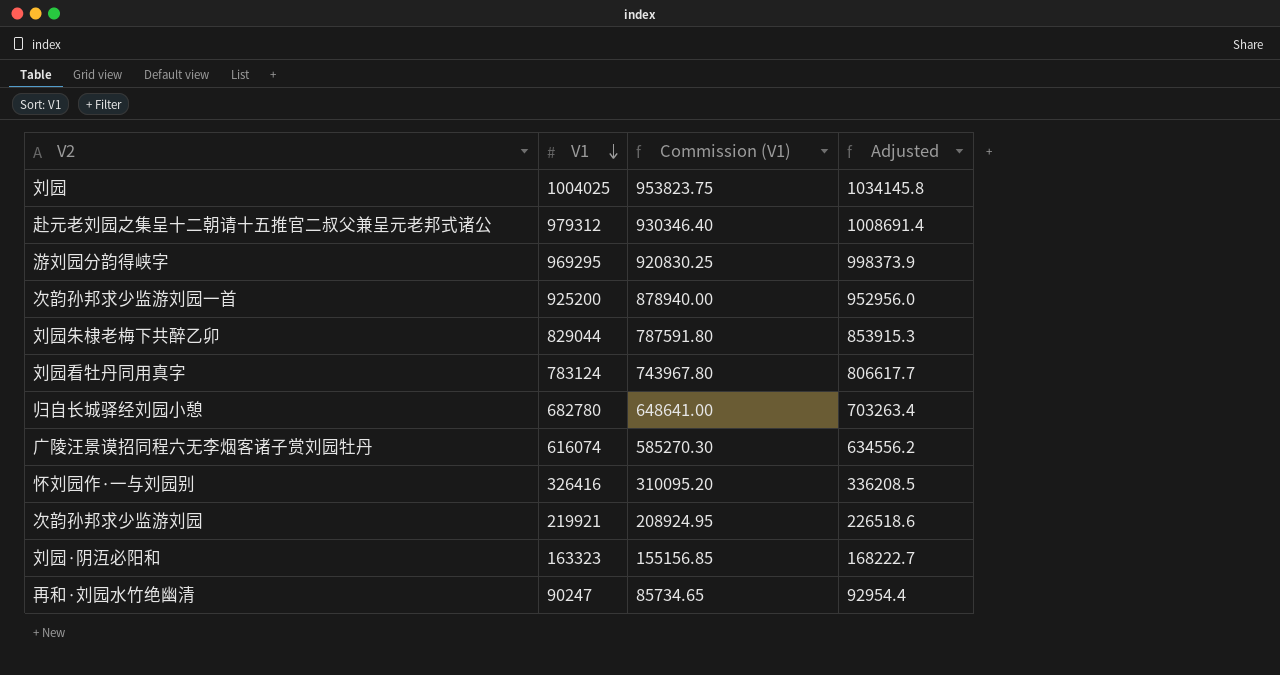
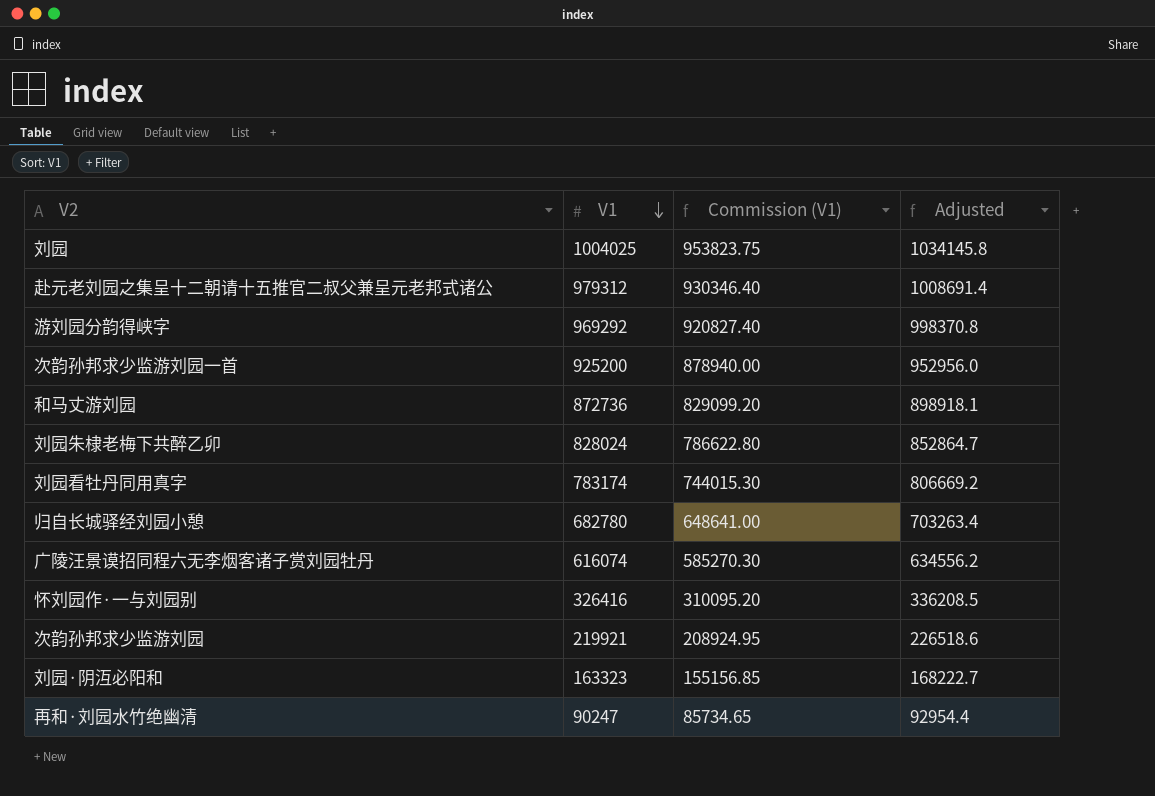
游刘园分韵得峡字 | V1: 969295 -> 969292
游刘园分韵得峡字 | Commission (V1): 920830.25 -> 920827.40
游刘园分韵得峡字 | Adjusted: 998373.9 -> 998370.8
row 和马丈游刘园: none -> 872736 | 829099.20 | 898918.1
刘园朱棣老梅下共醉乙卯 | V1: 829044 -> 828024
刘园朱棣老梅下共醉乙卯 | Commission (V1): 787591.80 -> 786622.80
刘园朱棣老梅下共醉乙卯 | Adjusted: 853915.3 -> 852864.7
刘园看牡丹同用真字 | V1: 783124 -> 783174
刘园看牡丹同用真字 | Commission (V1): 743967.80 -> 744015.30
刘园看牡丹同用真字 | Adjusted: 806617.7 -> 806669.2

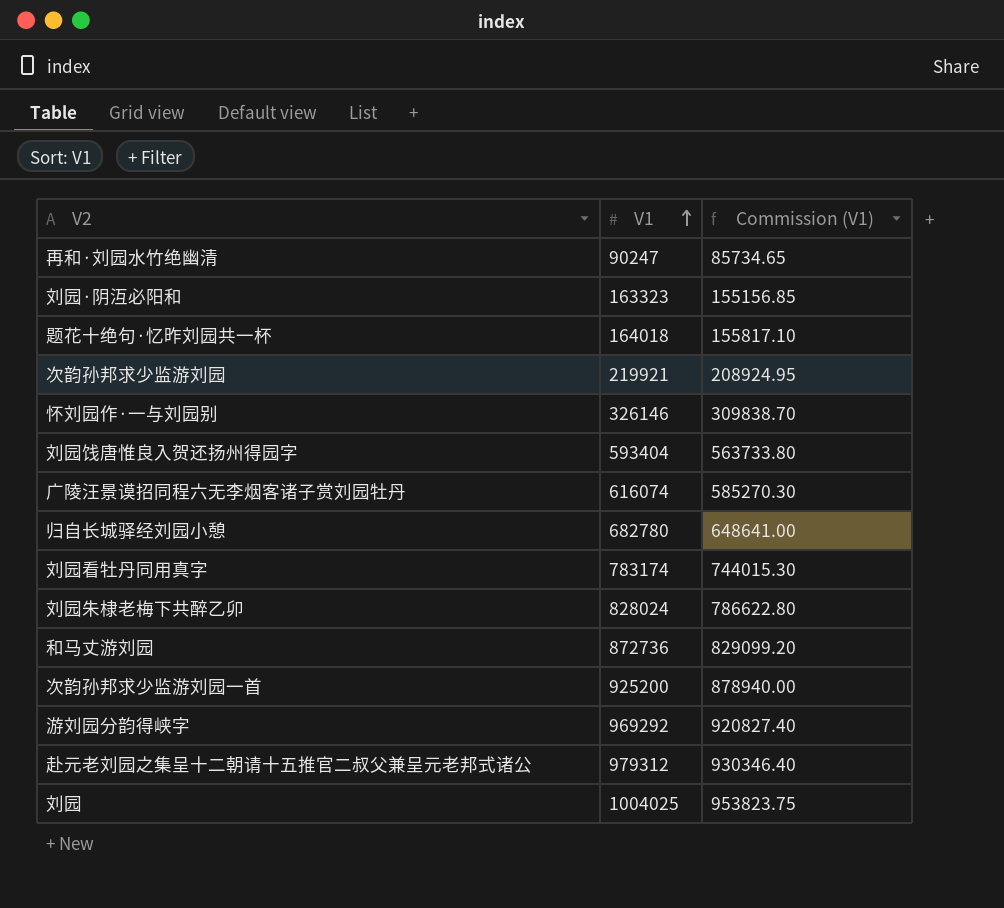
row order: V1 descending -> V1 ascending
column Adjusted | formula: [V1] * 1.03 -> none
row 题花十绝句·忆昨刘园共一杯: none -> 164018 | 155817.10
怀刘园作·一与刘园别 | V1: 326416 -> 326146
怀刘园作·一与刘园别 | Commission (V1): 310095.20 -> 309838.70
row 刘园饯唐惟良入贺还扬州得园字: none -> 593404 | 563733.80

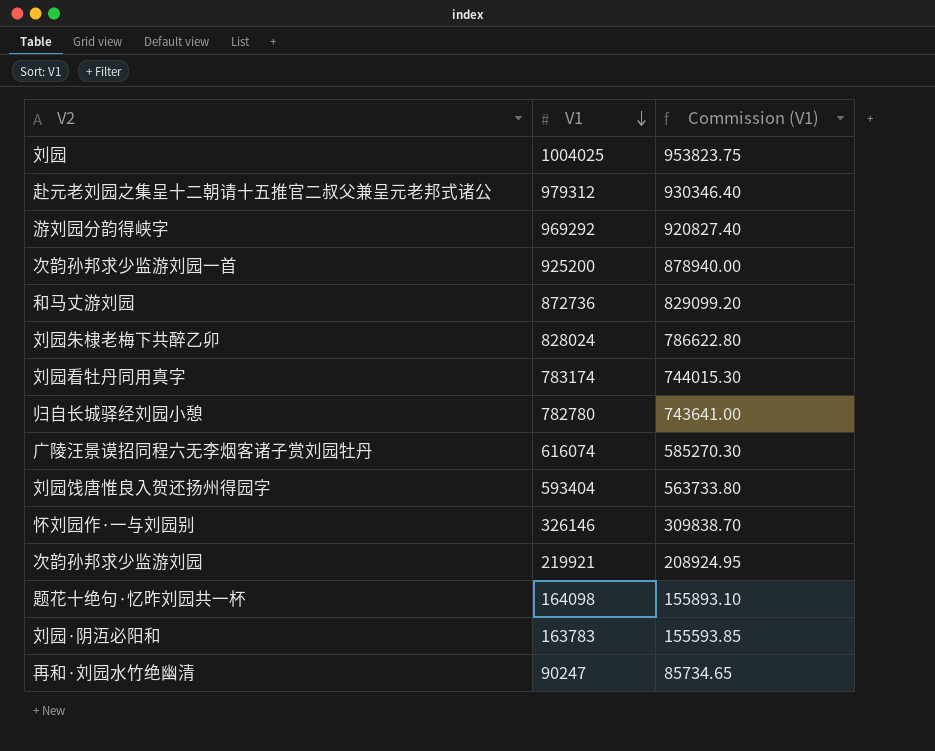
row order: V1 ascending -> V1 descending
归自长城驿经刘园小憩 | V1: 682780 -> 782780
归自长城驿经刘园小憩 | Commission (V1): 648641.00 -> 743641.00
题花十绝句·忆昨刘园共一杯 | V1: 164018 -> 164098
题花十绝句·忆昨刘园共一杯 | Commission (V1): 155817.10 -> 155893.10
刘园·阴沍必阳和 | V1: 163323 -> 163783
刘园·阴沍必阳和 | Commission (V1): 155156.85 -> 155593.85

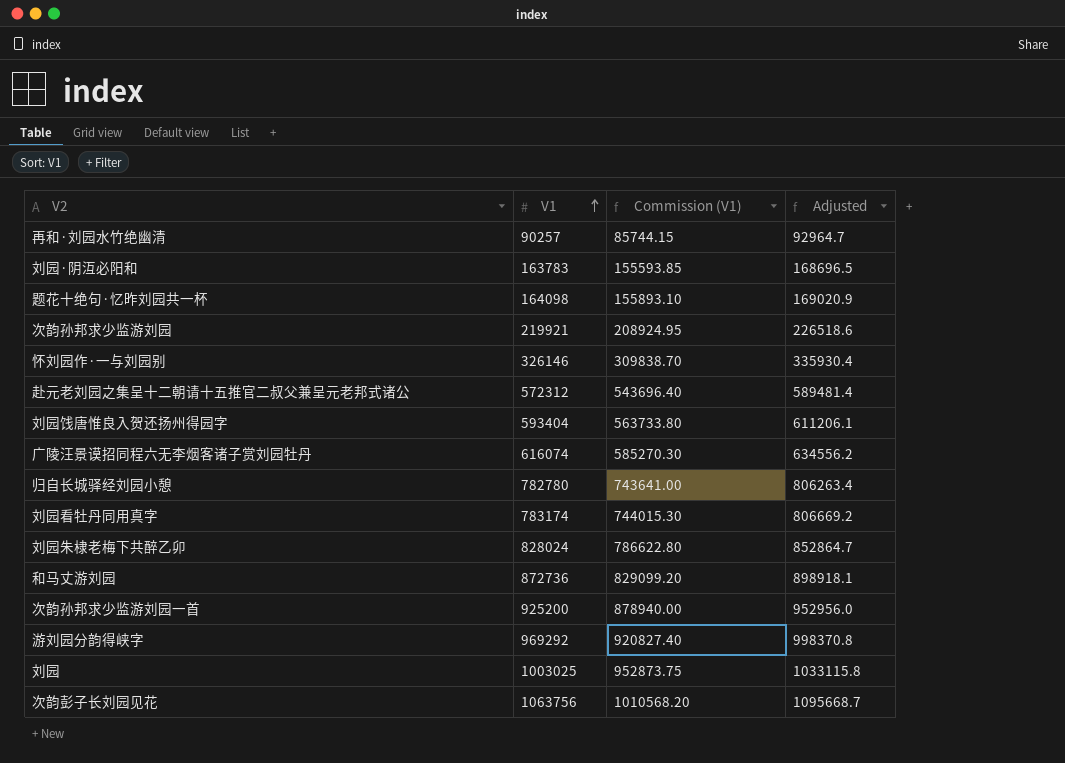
row order: V1 descending -> V1 ascending
column Adjusted | formula: none -> [V1] * 1.03
再和·刘园水竹绝幽清 | V1: 90247 -> 90257
再和·刘园水竹绝幽清 | Commission (V1): 85734.65 -> 85744.15
赴元老刘园之集呈十二朝请十五推官二叔父兼呈元老邦式诸公 | V1: 979312 -> 572312
赴元老刘园之集呈十二朝请十五推官二叔父兼呈元老邦式诸公 | Commission (V1): 930346.40 -> 543696.40
刘园 | V1: 1004025 -> 1003025
刘园 | Commission (V1): 953823.75 -> 952873.75
row 次韵彭子长刘园见花: none -> 1063756 | 1010568.20 | 1095668.7

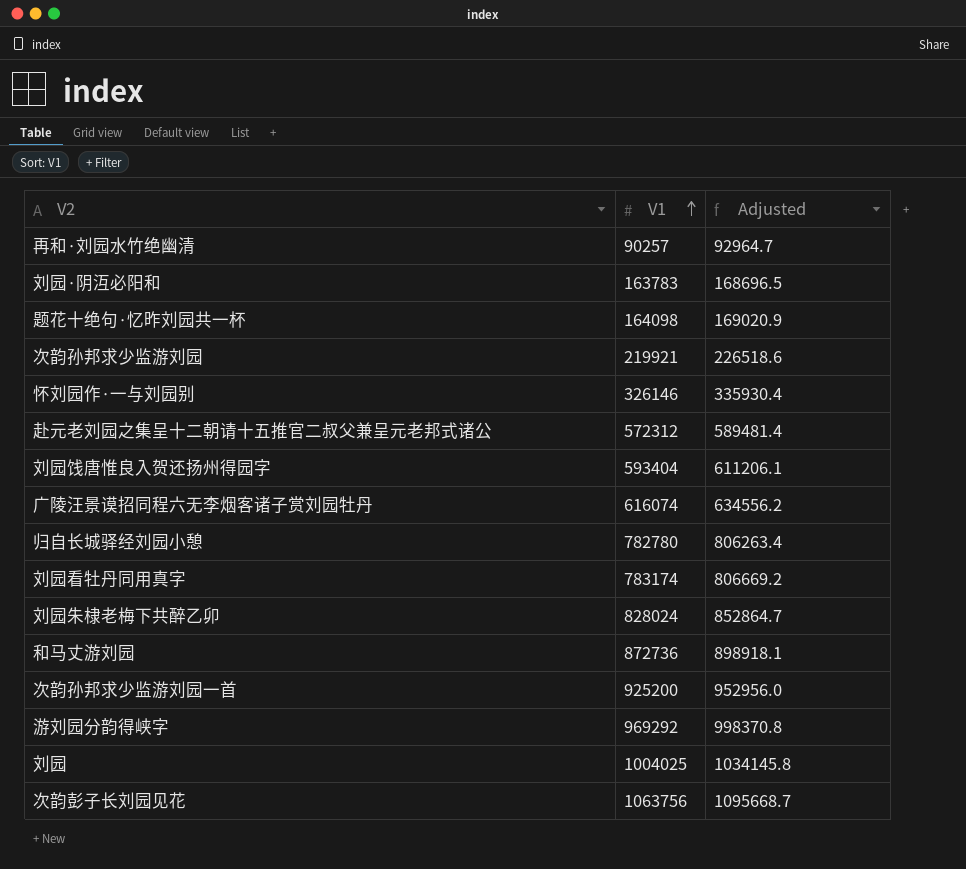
column Commission (V1) | formula: [V1] * 0.95 -> none
刘园 | V1: 1003025 -> 1004025
刘园 | Adjusted: 1033115.8 -> 1034145.8

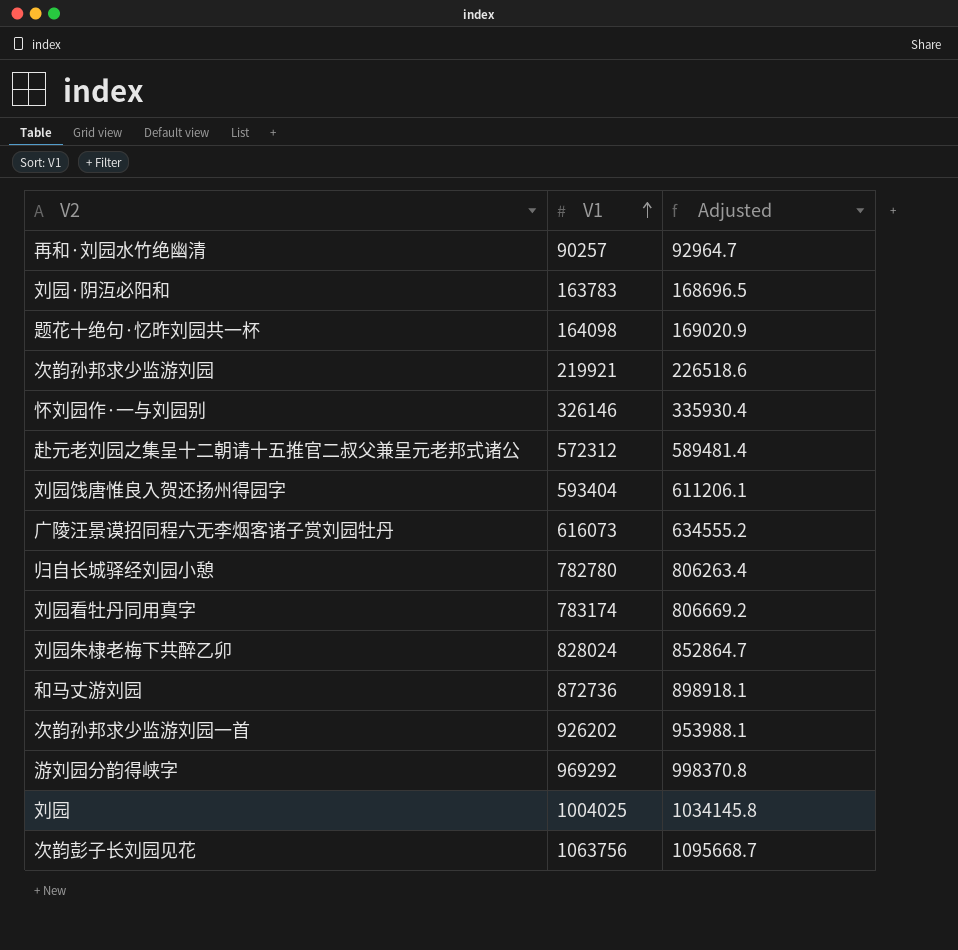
广陵汪景谟招同程六无李烟客诸子赏刘园牡丹 | V1: 616074 -> 616073
广陵汪景谟招同程六无李烟客诸子赏刘园牡丹 | Adjusted: 634556.2 -> 634555.2
次韵孙邦求少监游刘园一首 | V1: 925200 -> 926202
次韵孙邦求少监游刘园一首 | Adjusted: 952956.0 -> 953988.1

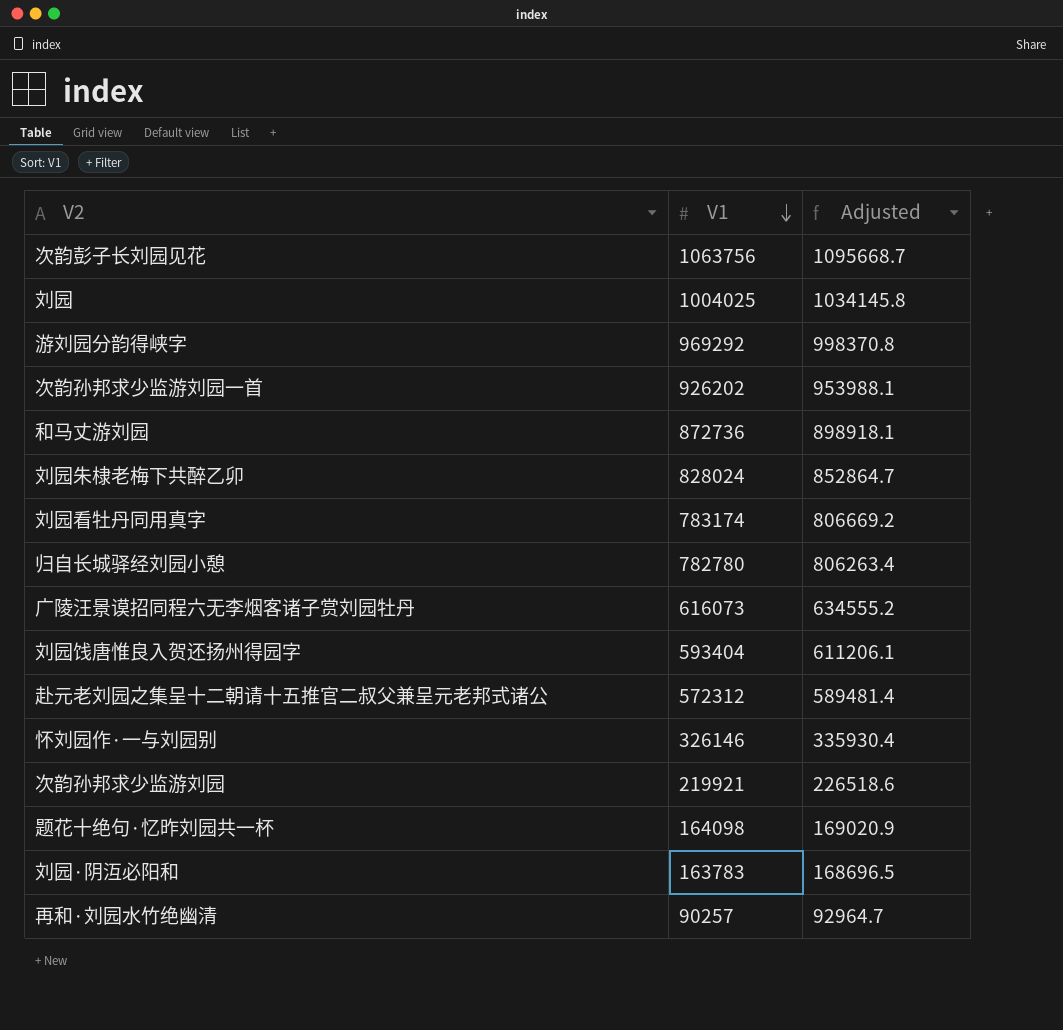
row order: V1 ascending -> V1 descending

